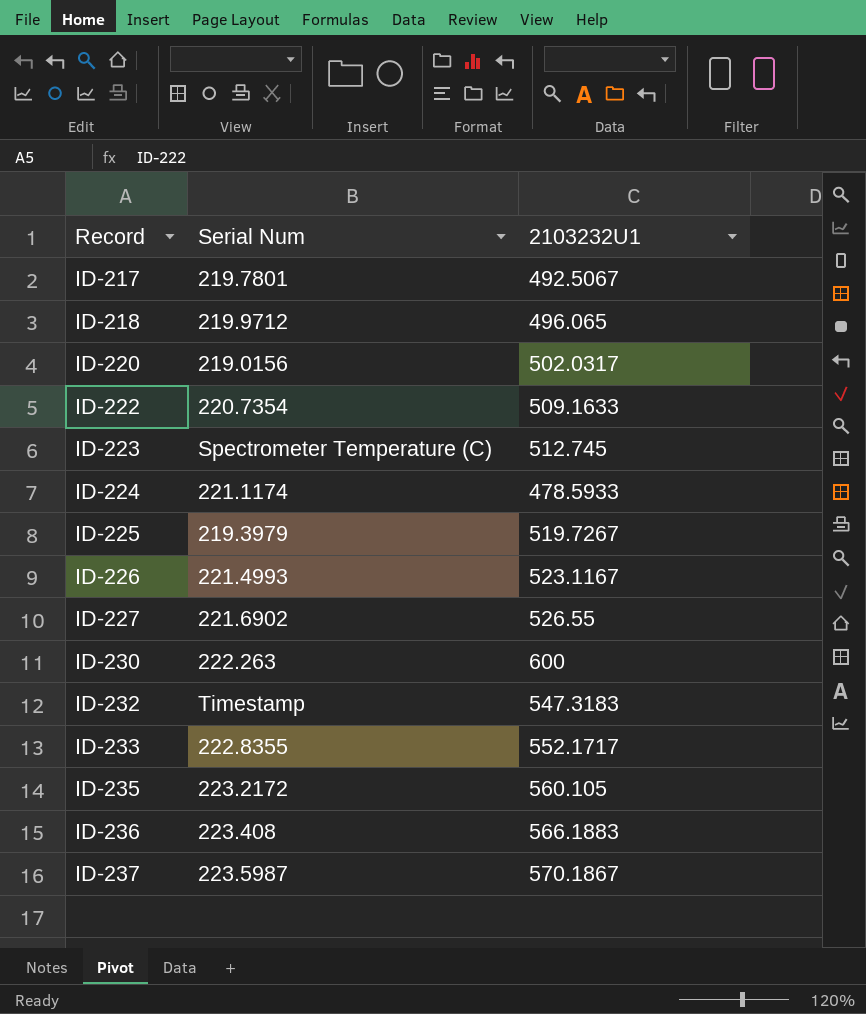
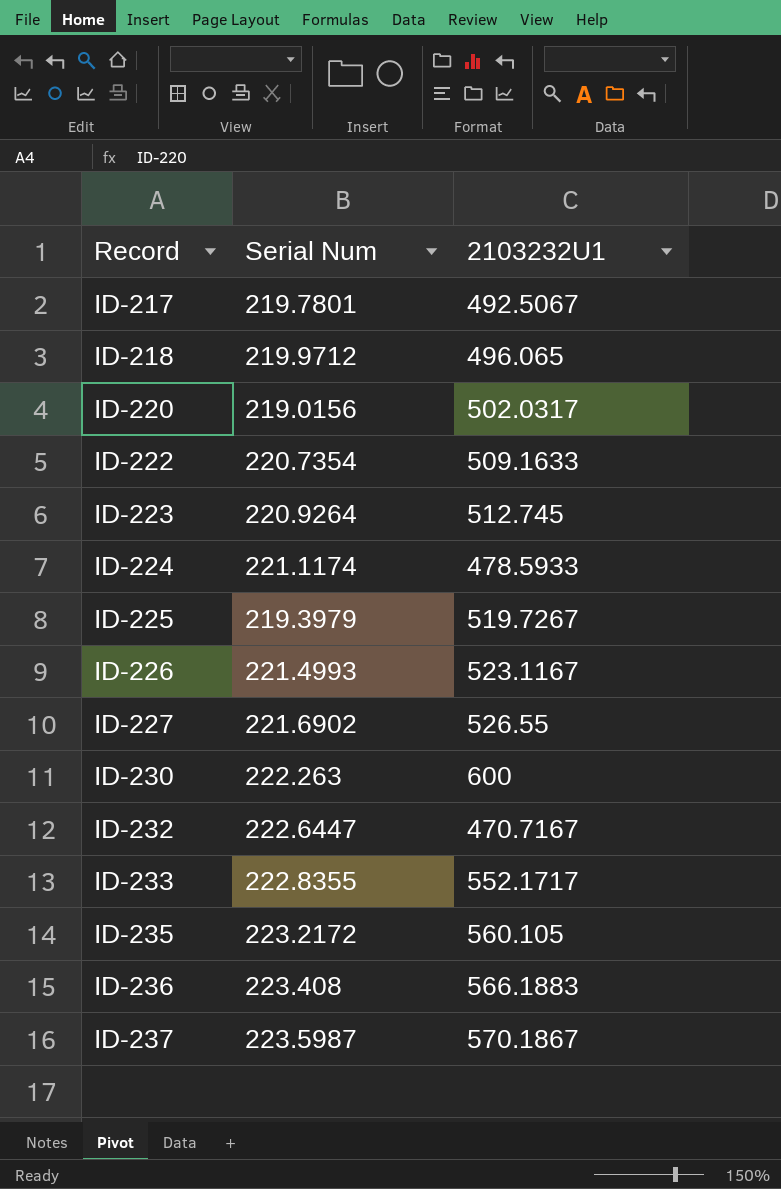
ID-223 | Serial Num: Spectrometer Temperature (C) -> 220.9264
ID-232 | Serial Num: Timestamp -> 222.6447
ID-232 | 2103232U1: 547.3183 -> 470.7167

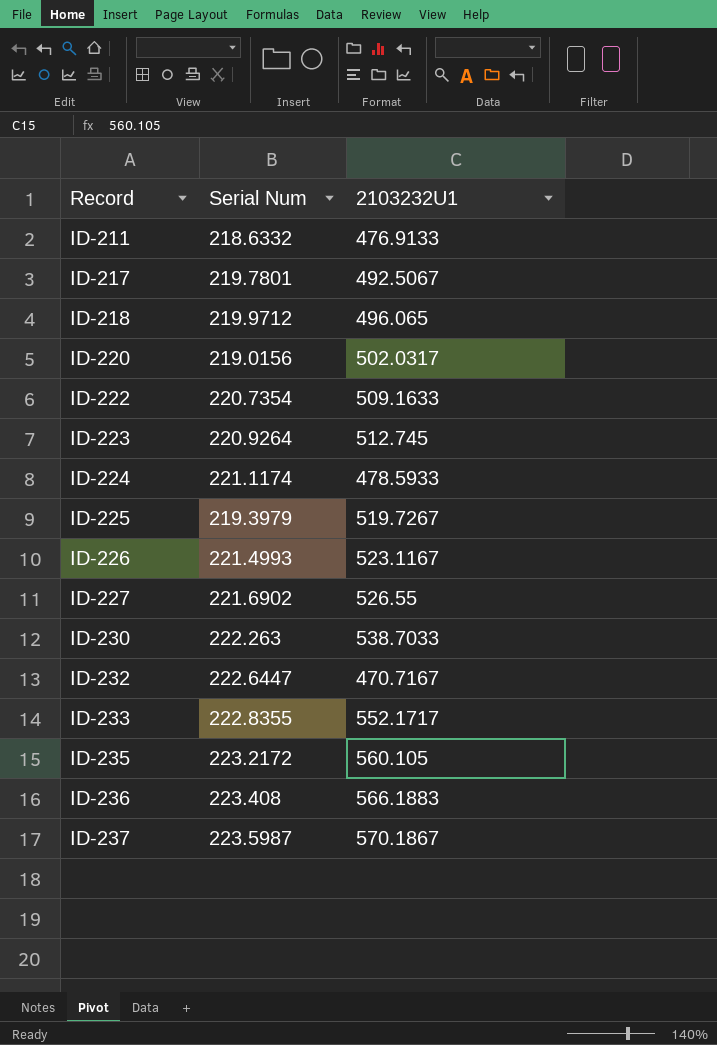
row ID-211: none -> 218.6332 | 476.9133
ID-230 | 2103232U1: 600 -> 538.7033

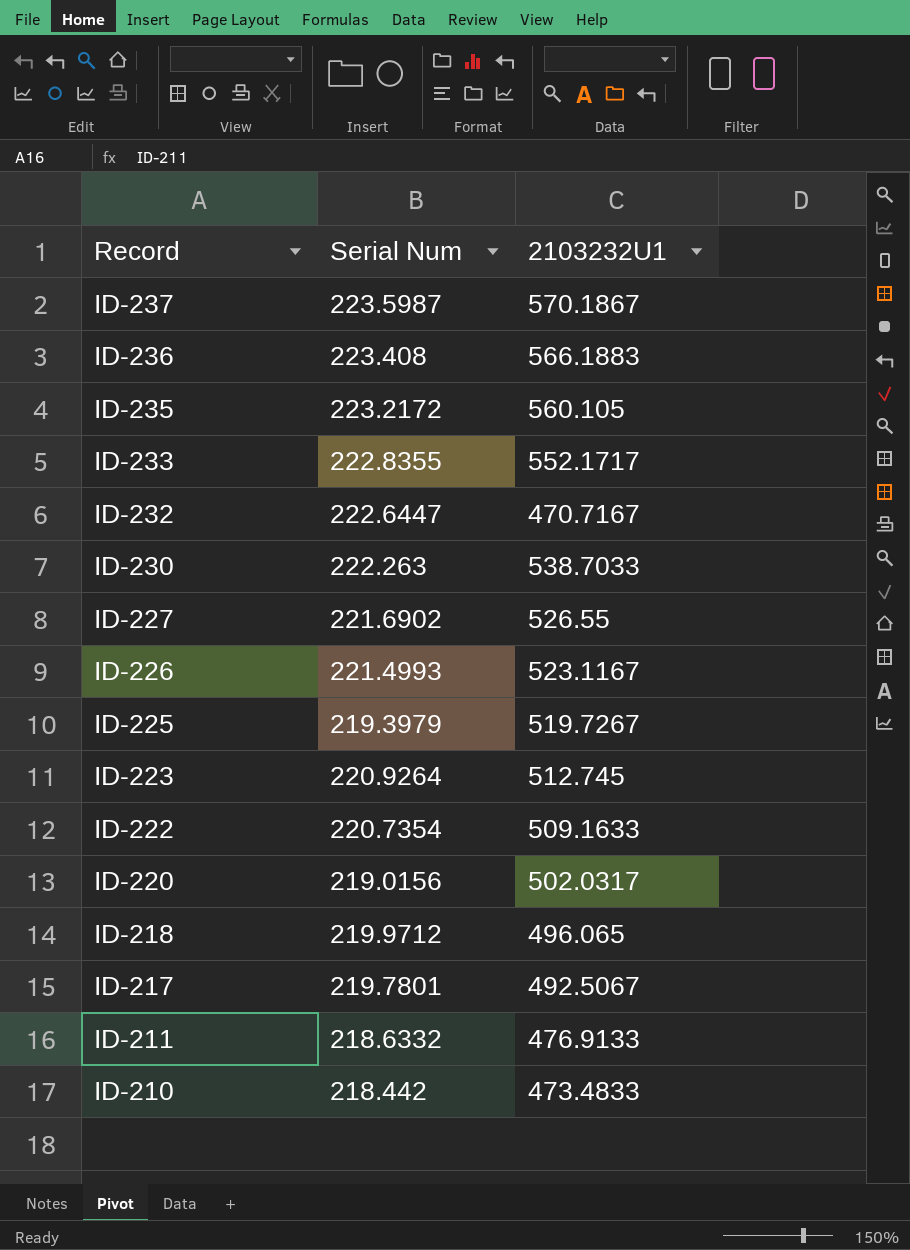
row order: Record ascending -> Record descending
row ID-224: 221.1174 | 478.5933 -> none
row ID-210: none -> 218.442 | 473.4833

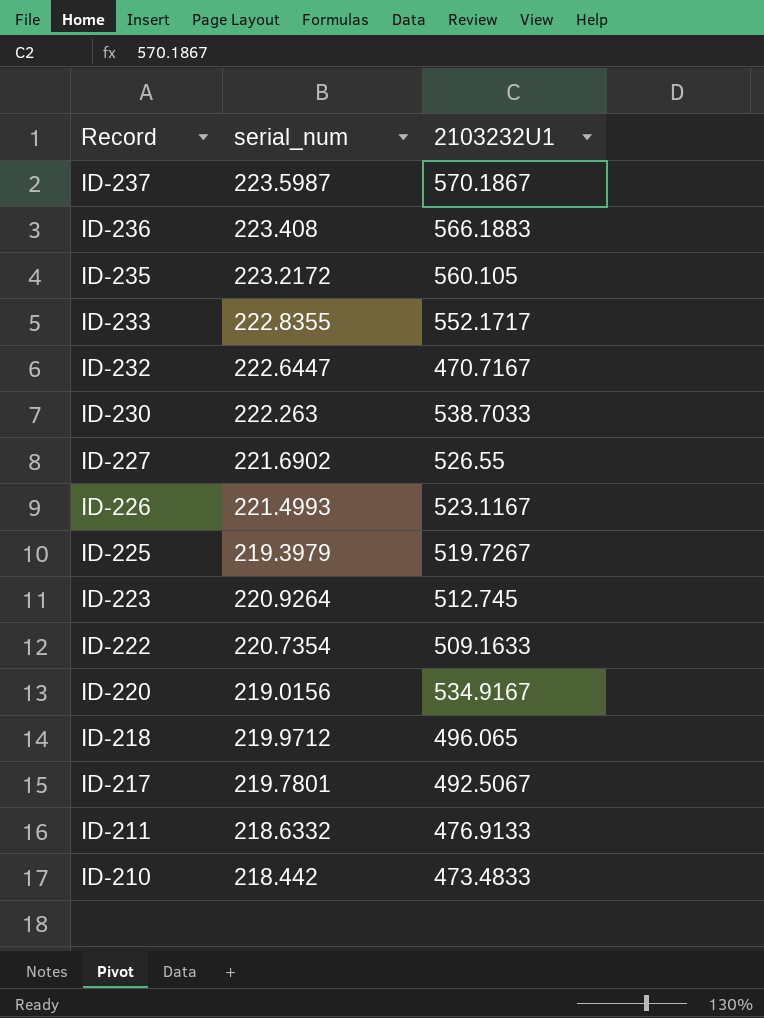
column name: Serial Num -> serial_num
ID-220 | 2103232U1: 502.0317 -> 534.9167

